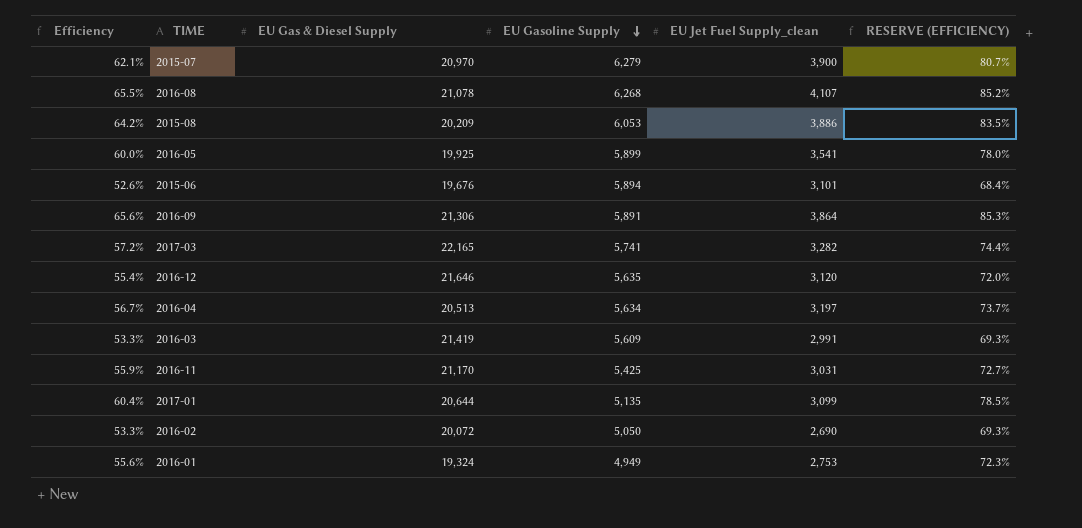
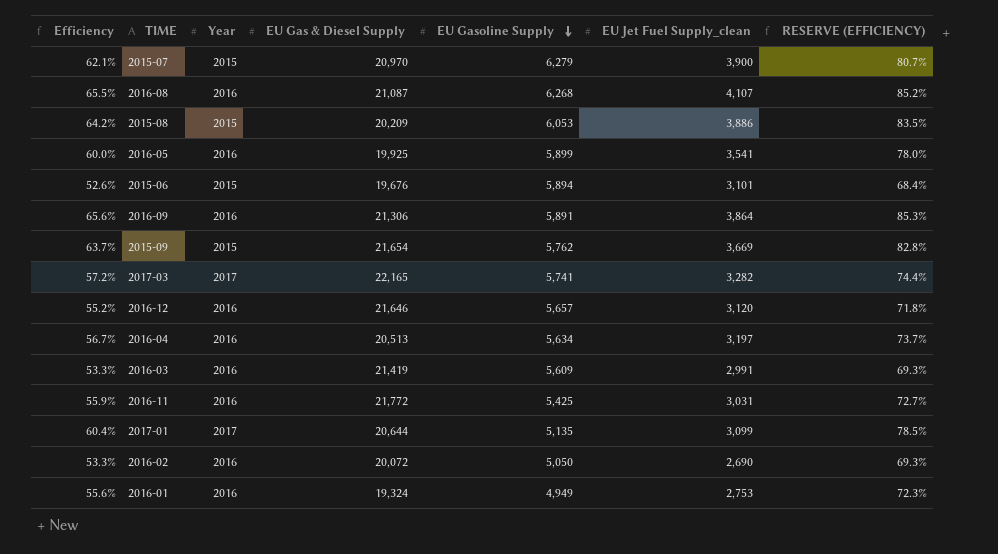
column Year | position: none -> 3
2016-08 | EU Gas & Diesel Supply: 21,078 -> 21,087
row 2015-09: none -> 63.7% | 2015 | 21,654 | 5,762 | 3,669 | 82.8%
2016-12 | Efficiency: 55.4% -> 55.2%
2016-12 | EU Gasoline Supply: 5,635 -> 5,657
2016-12 | RESERVE (EFFICIENCY): 72.0% -> 71.8%
2016-11 | EU Gas & Diesel Supply: 21,170 -> 21,772

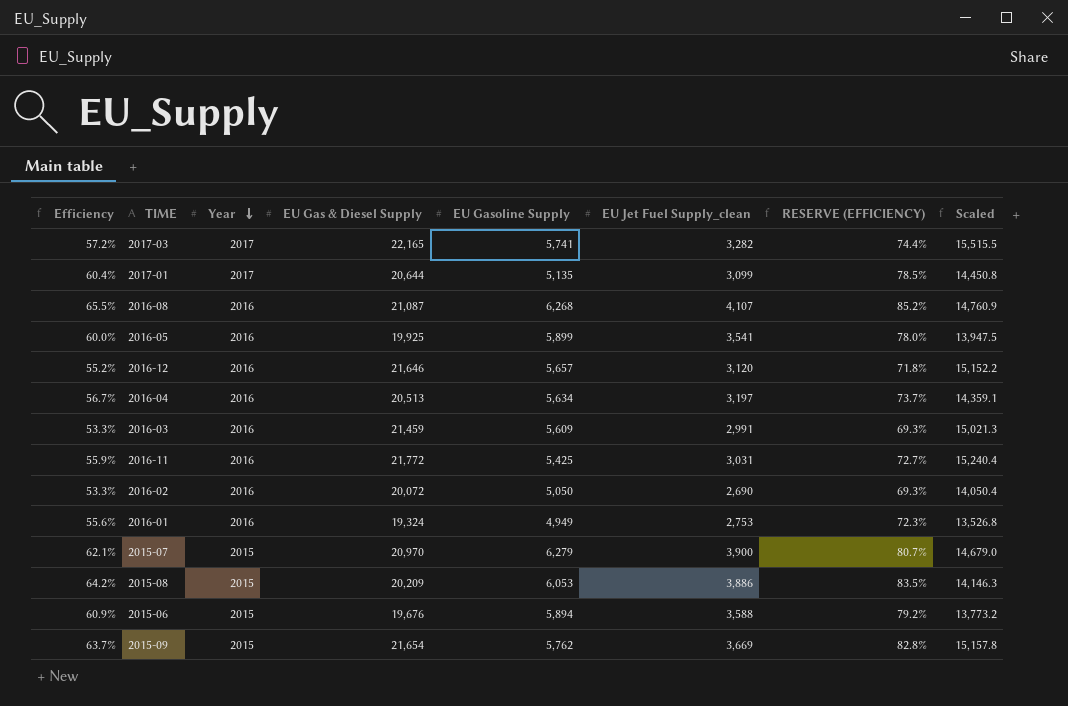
row order: EU Gasoline Supply descending -> Year descending
column Scaled | formula: none -> [EU Gas & Diesel Supply] * 0.7
row 2016-09: 65.6% | 2016 | 21,306 | 5,891 | 3,864 | 85.3% -> none
2016-03 | EU Gas & Diesel Supply: 21,419 -> 21,459
2015-06 | Efficiency: 52.6% -> 60.9%
2015-06 | EU Jet Fuel Supply_clean: 3,101 -> 3,588
2015-06 | RESERVE (EFFICIENCY): 68.4% -> 79.2%

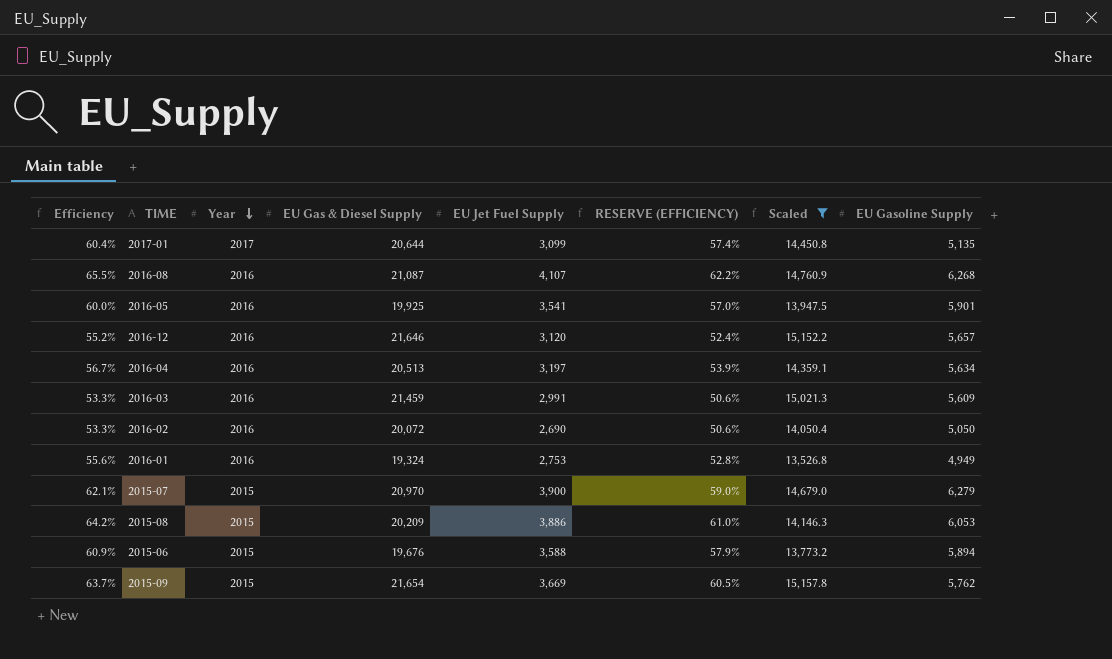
filter: none -> Scaled <= 15,157.8
column name: EU Jet Fuel Supply_clean -> EU Jet Fuel Supply
column RESERVE (EFFICIENCY) | formula: [Efficiency] * 1.3 -> [Efficiency] * 0.95
column EU Gasoline Supply | position: 5 -> 8
2016-05 | EU Gasoline Supply: 5,899 -> 5,901

